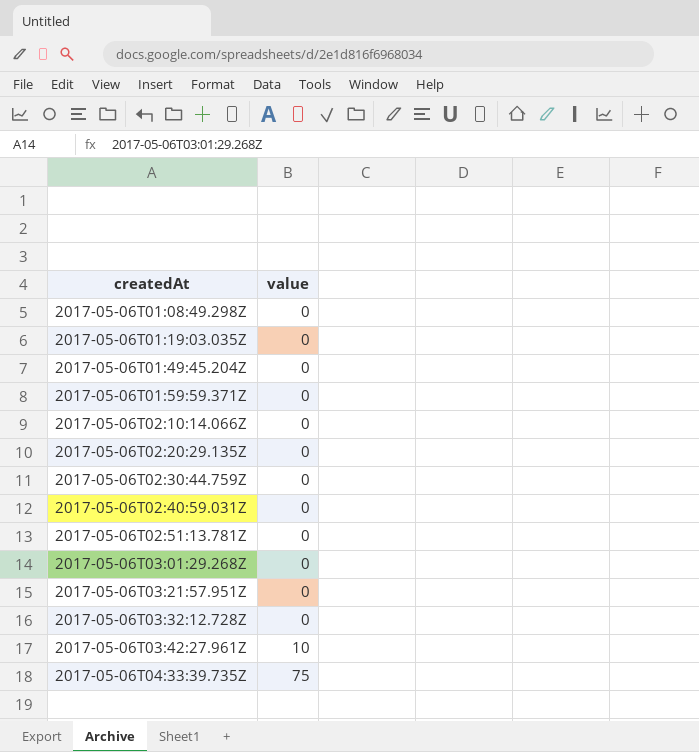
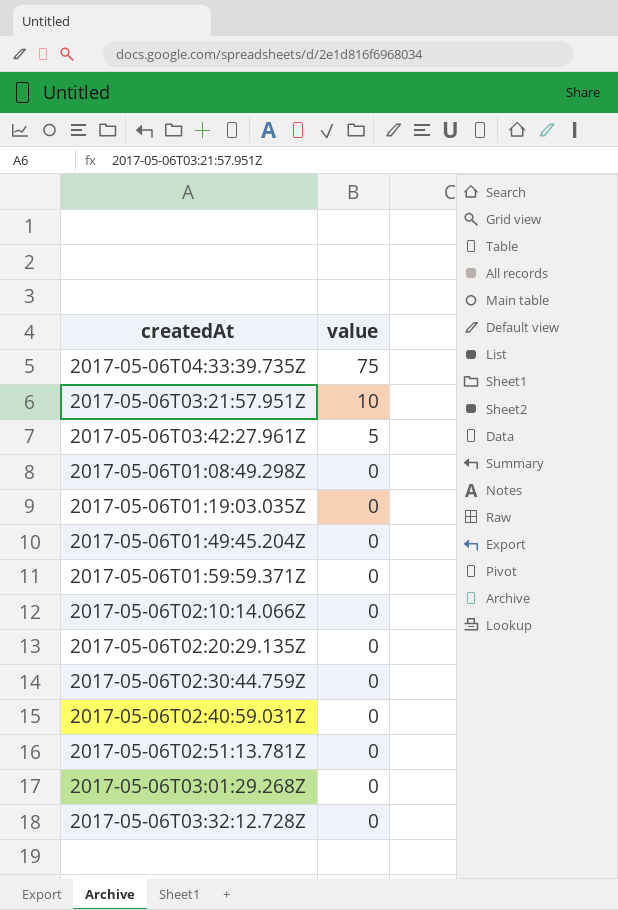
row order: createdAt ascending -> value descending
2017-05-06T03:21:57.951Z | value: 0 -> 10
2017-05-06T03:42:27.961Z | value: 10 -> 5

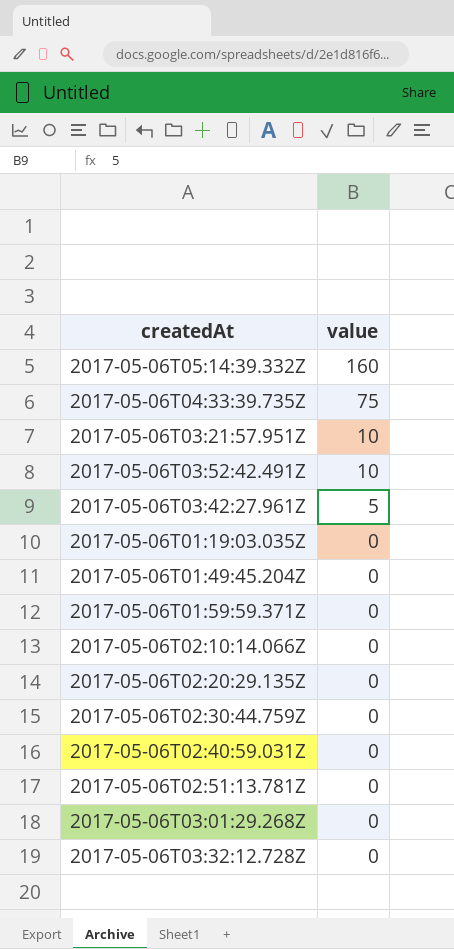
row 2017-05-06T01:08:49.298Z: 0 -> none
row 2017-05-06T05:14:39.332Z: none -> 160
row 2017-05-06T03:52:42.491Z: none -> 10

